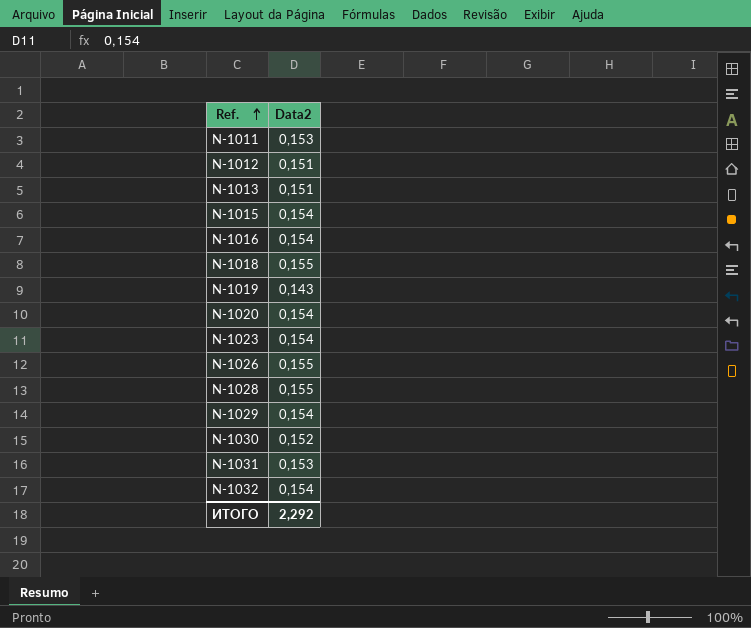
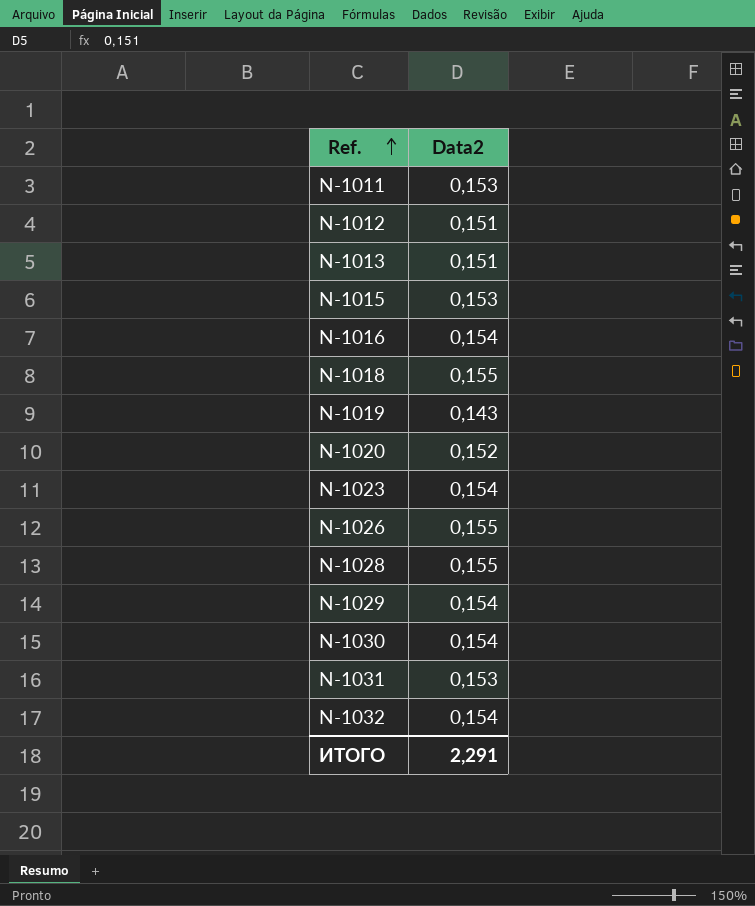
N-1015 | Data2: 0,154 -> 0,153
N-1020 | Data2: 0,154 -> 0,152
N-1030 | Data2: 0,152 -> 0,154
ИТОГО | Data2: 2,292 -> 2,291

